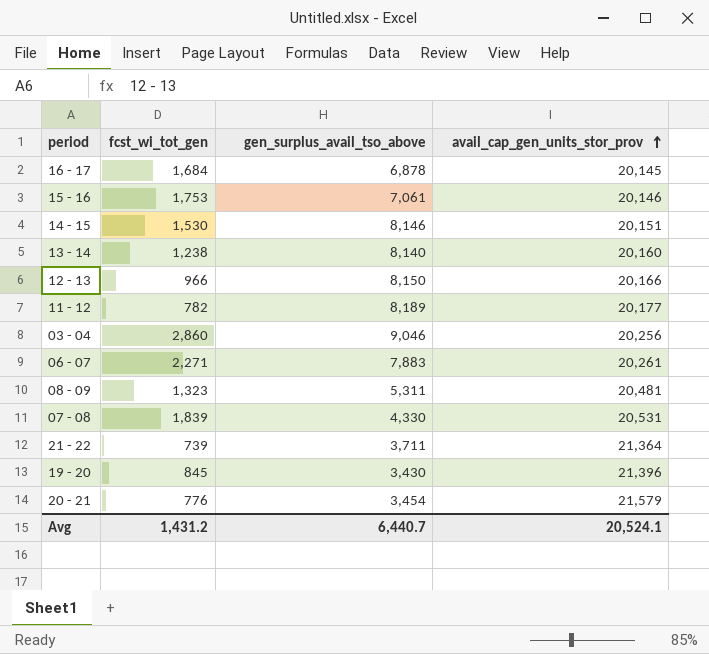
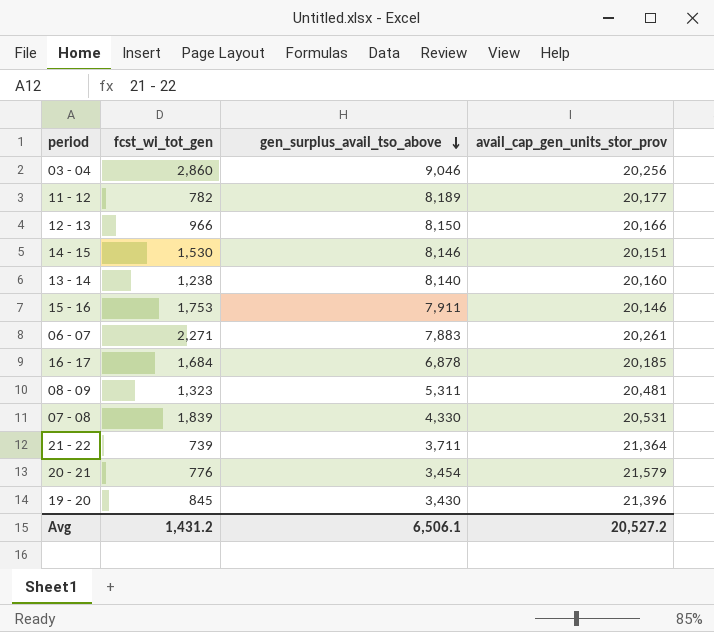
row order: avail_cap_gen_units_stor_prov ascending -> gen_surplus_avail_tso_above descending
15 - 16 | gen_surplus_avail_tso_above: 7,061 -> 7,911
16 - 17 | avail_cap_gen_units_stor_prov: 20,145 -> 20,185
Avg | gen_surplus_avail_tso_above: 6,440.7 -> 6,506.1
Avg | avail_cap_gen_units_stor_prov: 20,524.1 -> 20,527.2

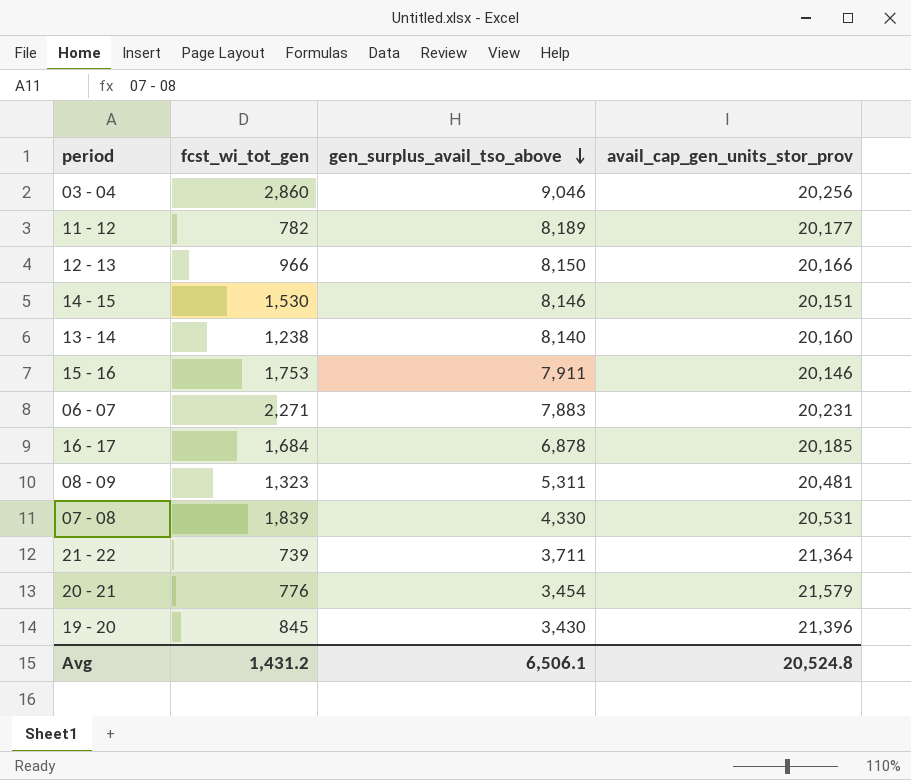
06 - 07 | avail_cap_gen_units_stor_prov: 20,261 -> 20,231
Avg | avail_cap_gen_units_stor_prov: 20,527.2 -> 20,524.8

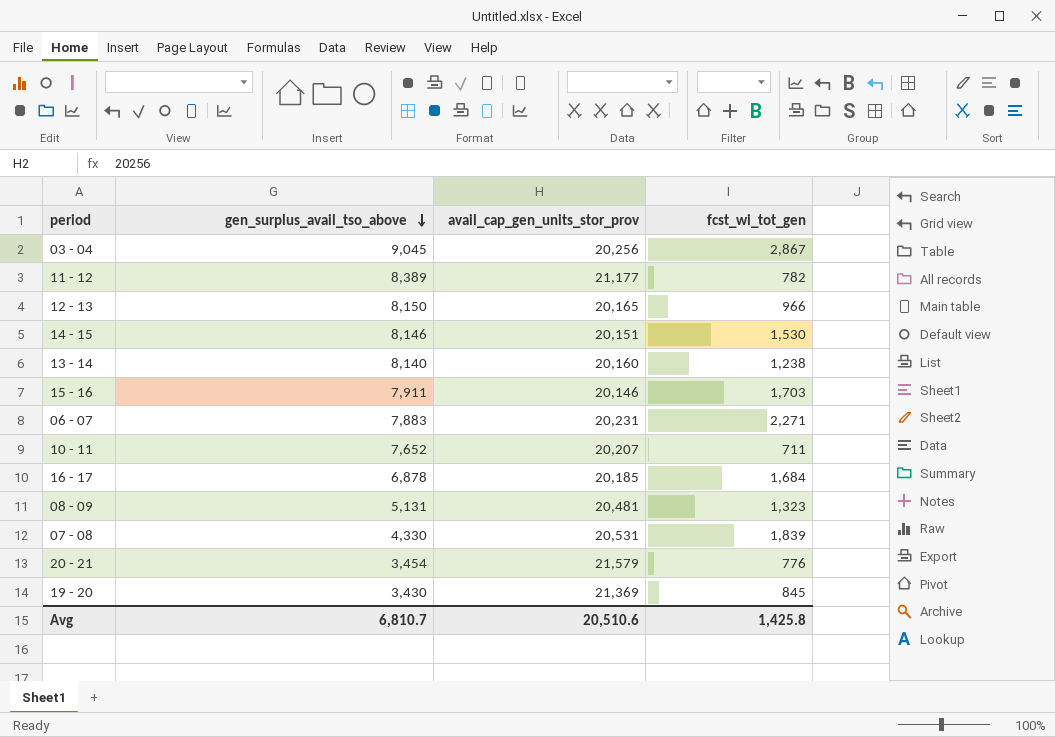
column fcst_wi_tot_gen | position: 2 -> 4
row 21 - 22: 739 | 3,711 | 21,364 -> none
03 - 04 | gen_surplus_avail_tso_above: 9,046 -> 9,045
03 - 04 | fcst_wi_tot_gen: 2,860 -> 2,867
11 - 12 | gen_surplus_avail_tso_above: 8,189 -> 8,389
11 - 12 | avail_cap_gen_units_stor_prov: 20,177 -> 21,177
12 - 13 | avail_cap_gen_units_stor_prov: 20,166 -> 20,165
15 - 16 | fcst_wi_tot_gen: 1,753 -> 1,703
row 10 - 11: none -> 7,652 | 20,207 | 711
08 - 09 | gen_surplus_avail_tso_above: 5,311 -> 5,131
19 - 20 | avail_cap_gen_units_stor_prov: 21,396 -> 21,369
Avg | gen_surplus_avail_tso_above: 6,506.1 -> 6,810.7
Avg | avail_cap_gen_units_stor_prov: 20,524.8 -> 20,510.6
Avg | fcst_wi_tot_gen: 1,431.2 -> 1,425.8

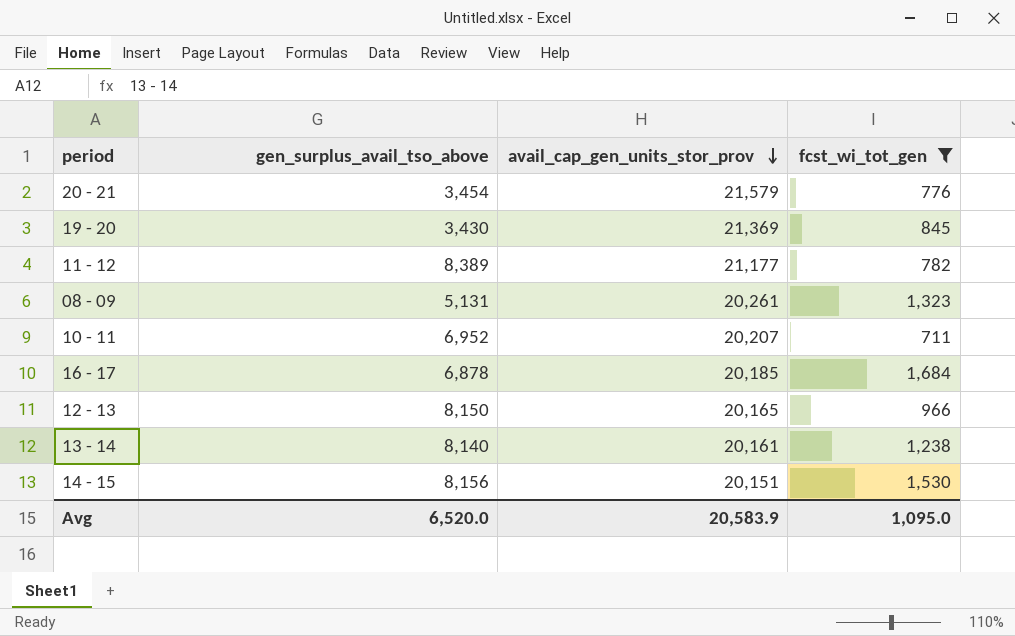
filter: none -> fcst_wi_tot_gen <= 1,684
row order: gen_surplus_avail_tso_above descending -> avail_cap_gen_units_stor_prov descending
08 - 09 | avail_cap_gen_units_stor_prov: 20,481 -> 20,261
10 - 11 | gen_surplus_avail_tso_above: 7,652 -> 6,952
13 - 14 | avail_cap_gen_units_stor_prov: 20,160 -> 20,161
14 - 15 | gen_surplus_avail_tso_above: 8,146 -> 8,156
Avg | gen_surplus_avail_tso_above: 6,810.7 -> 6,520.0
Avg | avail_cap_gen_units_stor_prov: 20,510.6 -> 20,583.9
Avg | fcst_wi_tot_gen: 1,425.8 -> 1,095.0

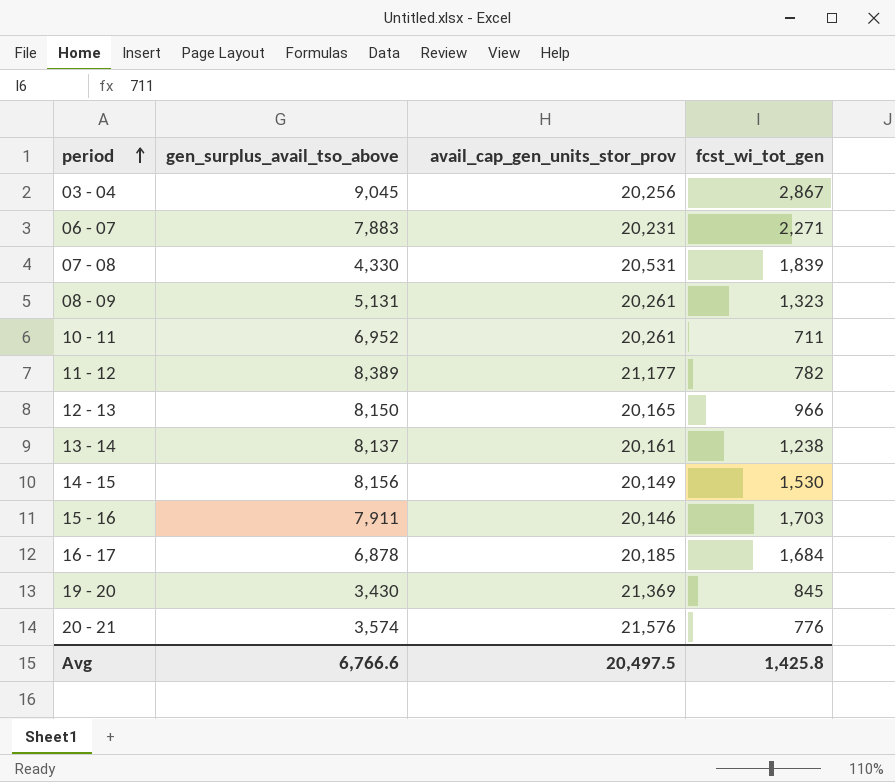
filter: fcst_wi_tot_gen <= 1,684 -> none
row order: avail_cap_gen_units_stor_prov descending -> period ascending
10 - 11 | avail_cap_gen_units_stor_prov: 20,207 -> 20,261
13 - 14 | gen_surplus_avail_tso_above: 8,140 -> 8,137
14 - 15 | avail_cap_gen_units_stor_prov: 20,151 -> 20,149
20 - 21 | gen_surplus_avail_tso_above: 3,454 -> 3,574
20 - 21 | avail_cap_gen_units_stor_prov: 21,579 -> 21,576
Avg | gen_surplus_avail_tso_above: 6,520.0 -> 6,766.6
Avg | avail_cap_gen_units_stor_prov: 20,583.9 -> 20,497.5
Avg | fcst_wi_tot_gen: 1,095.0 -> 1,425.8

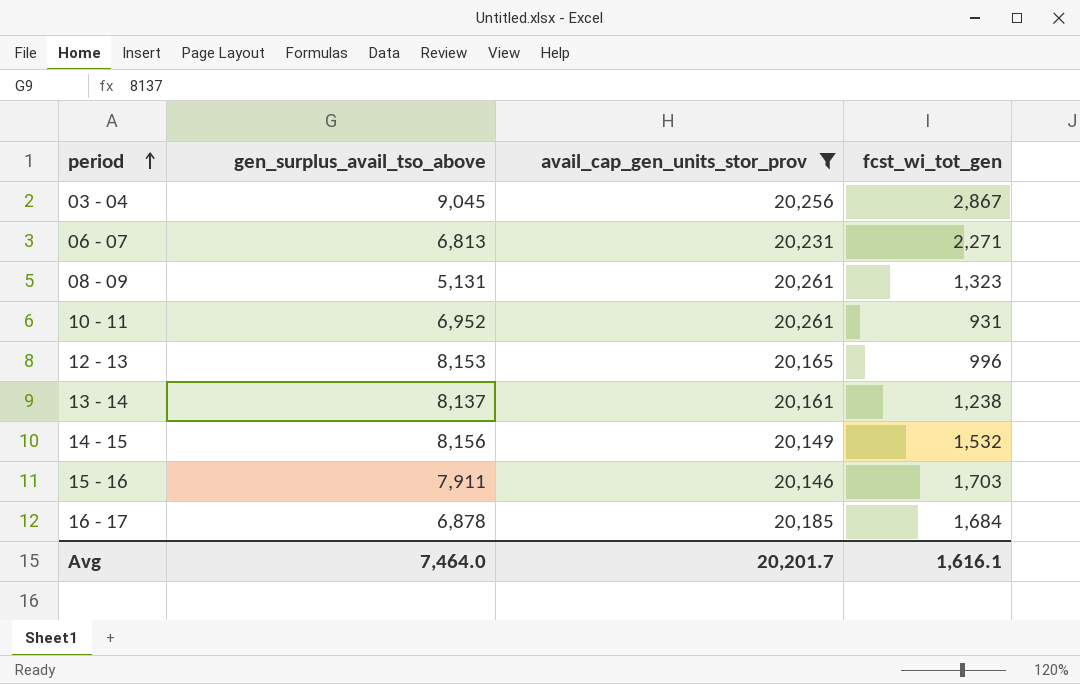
filter: none -> avail_cap_gen_units_stor_prov <= 20,261
06 - 07 | gen_surplus_avail_tso_above: 7,883 -> 6,813
10 - 11 | fcst_wi_tot_gen: 711 -> 931
12 - 13 | gen_surplus_avail_tso_above: 8,150 -> 8,153
12 - 13 | fcst_wi_tot_gen: 966 -> 996
14 - 15 | fcst_wi_tot_gen: 1,530 -> 1,532
Avg | gen_surplus_avail_tso_above: 6,766.6 -> 7,464.0
Avg | avail_cap_gen_units_stor_prov: 20,497.5 -> 20,201.7
Avg | fcst_wi_tot_gen: 1,425.8 -> 1,616.1

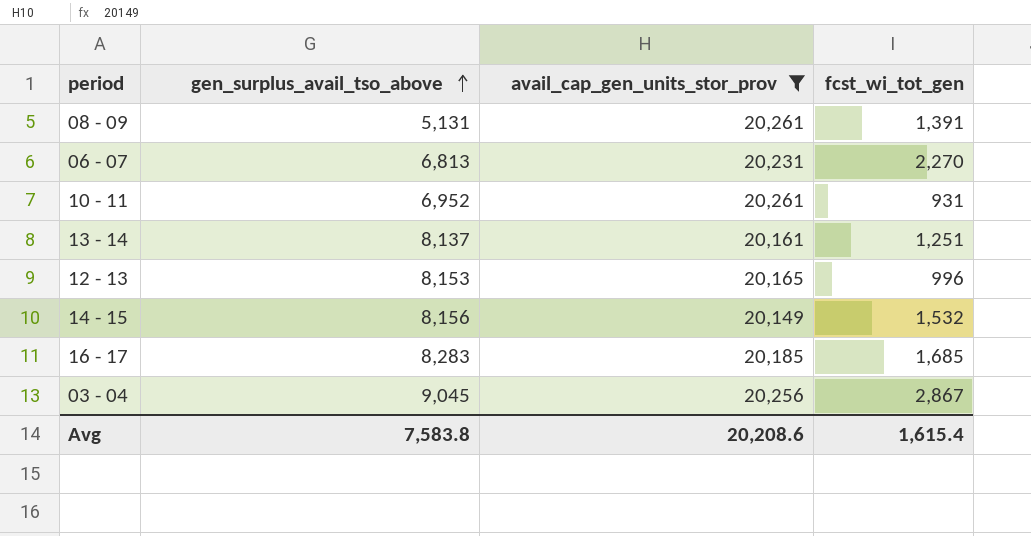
row order: period ascending -> gen_surplus_avail_tso_above ascending
row 15 - 16: 7,911 | 20,146 | 1,703 -> none
08 - 09 | fcst_wi_tot_gen: 1,323 -> 1,391
06 - 07 | fcst_wi_tot_gen: 2,271 -> 2,270
13 - 14 | fcst_wi_tot_gen: 1,238 -> 1,251
16 - 17 | gen_surplus_avail_tso_above: 6,878 -> 8,283
16 - 17 | fcst_wi_tot_gen: 1,684 -> 1,685
Avg | gen_surplus_avail_tso_above: 7,464.0 -> 7,583.8
Avg | avail_cap_gen_units_stor_prov: 20,201.7 -> 20,208.6
Avg | fcst_wi_tot_gen: 1,616.1 -> 1,615.4

